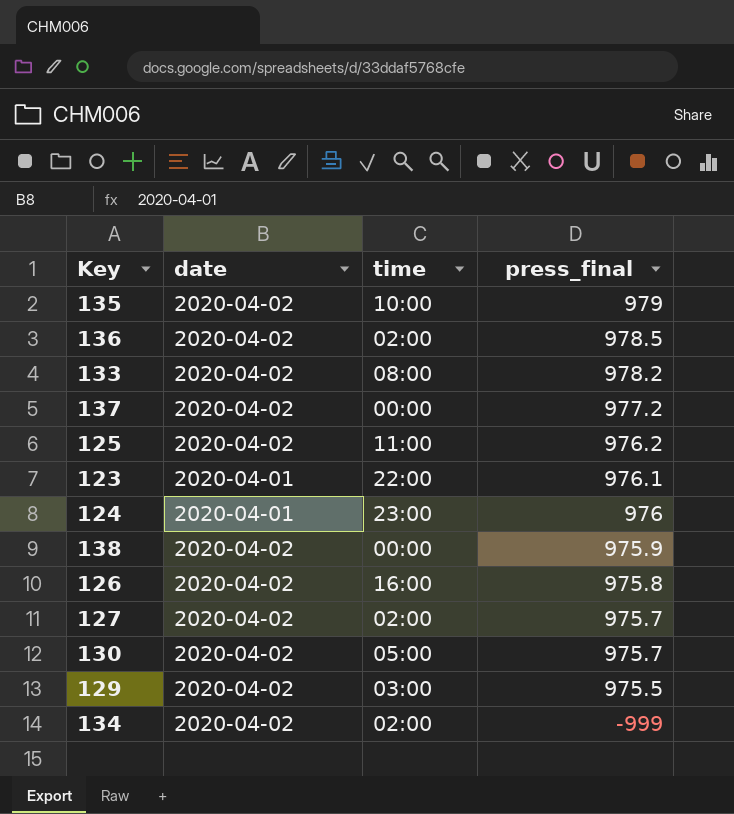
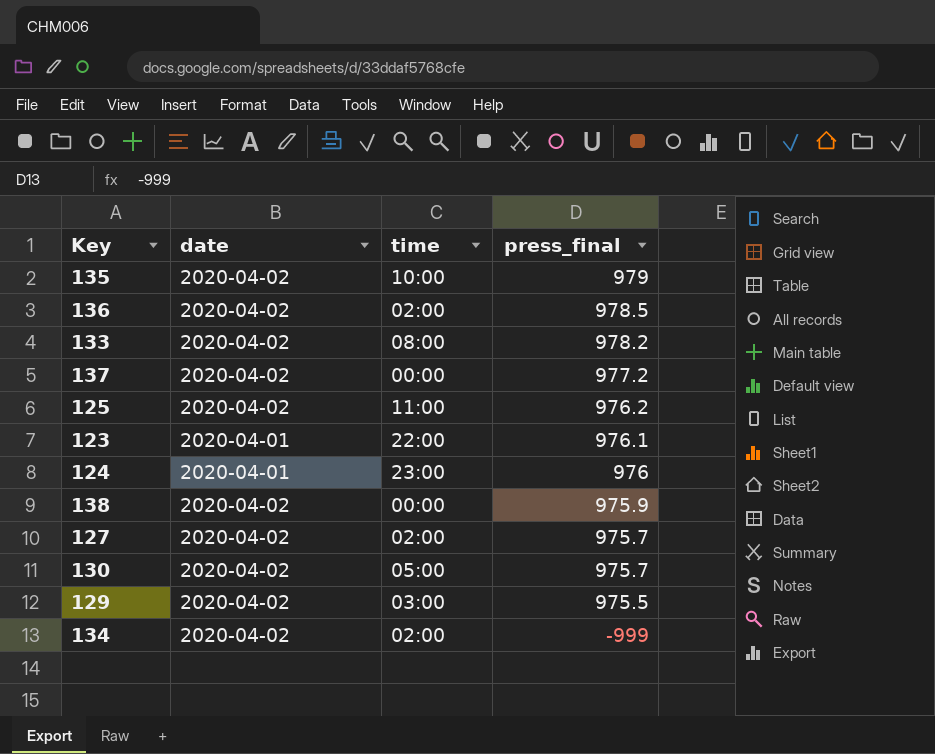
row 126: 2020-04-02 | 16:00 | 975.8 -> none

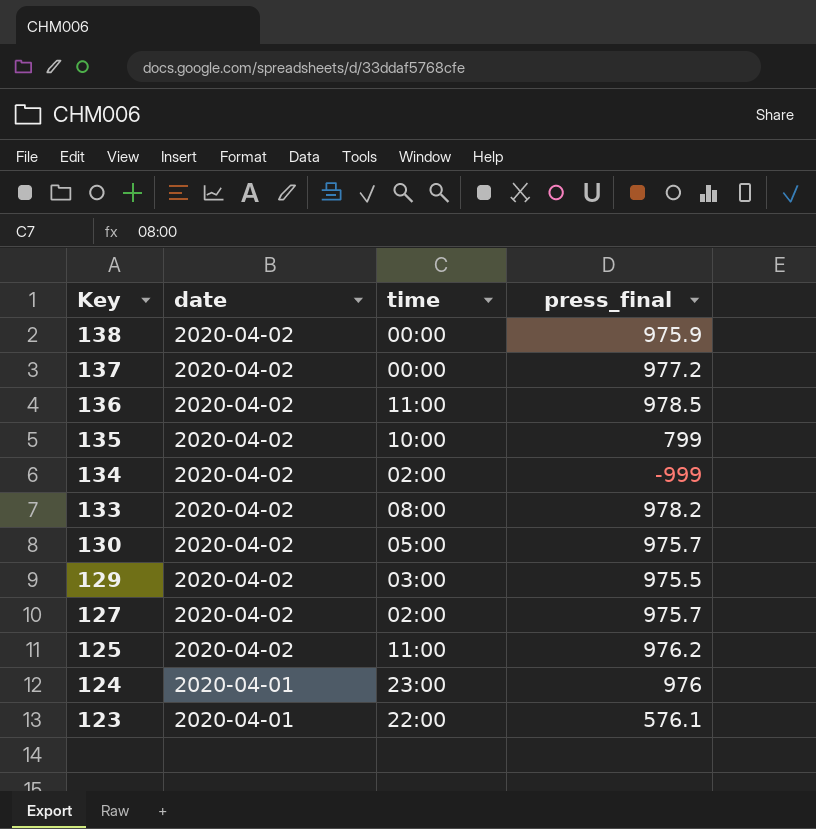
row order: press_final descending -> Key descending
136 | time: 02:00 -> 11:00
135 | press_final: 979 -> 799
123 | press_final: 976.1 -> 576.1

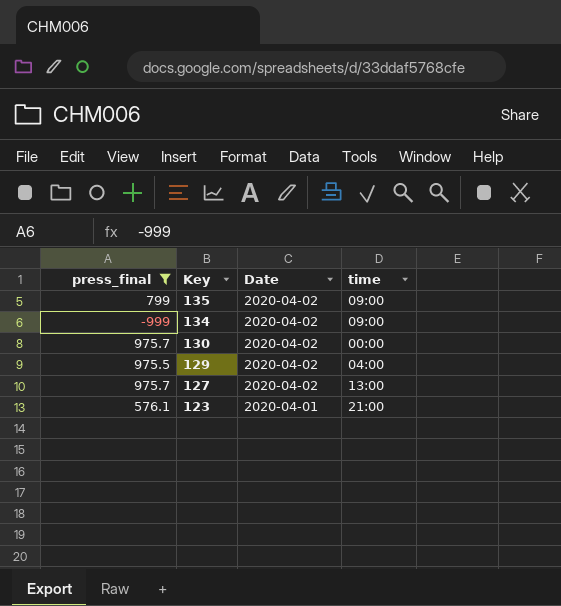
filter: none -> press_final <= 975.7
column press_final | position: 4 -> 1
column name: date -> Date
135 | time: 10:00 -> 09:00
134 | time: 02:00 -> 09:00
130 | time: 05:00 -> 00:00
129 | time: 03:00 -> 04:00
127 | time: 02:00 -> 13:00
123 | time: 22:00 -> 21:00

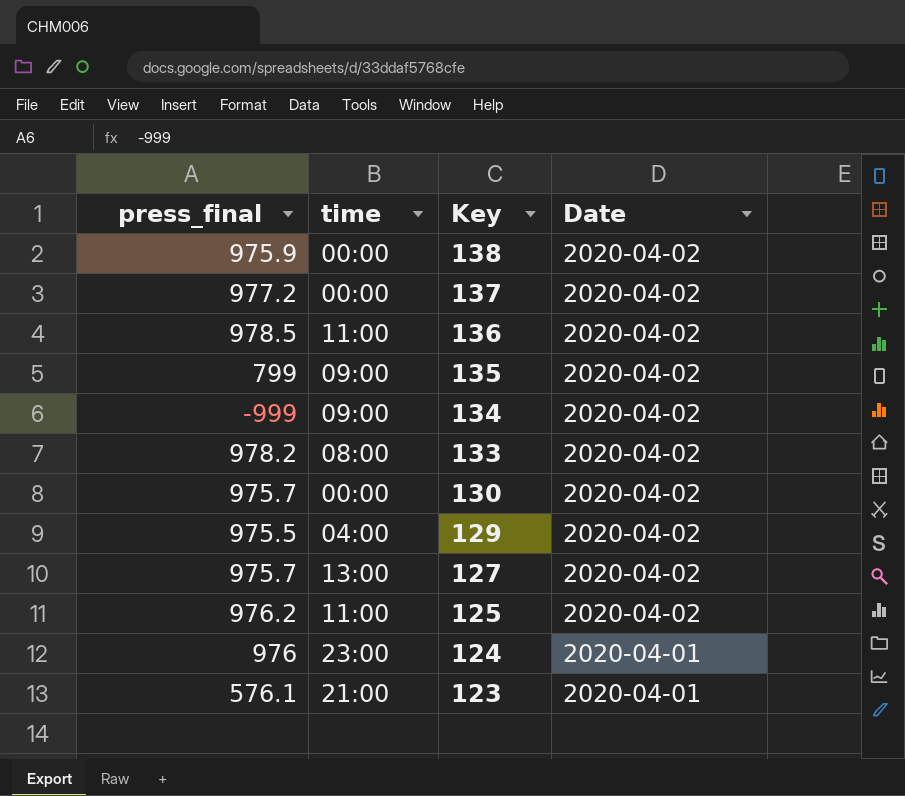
filter: press_final <= 975.7 -> none
column time | position: 4 -> 2

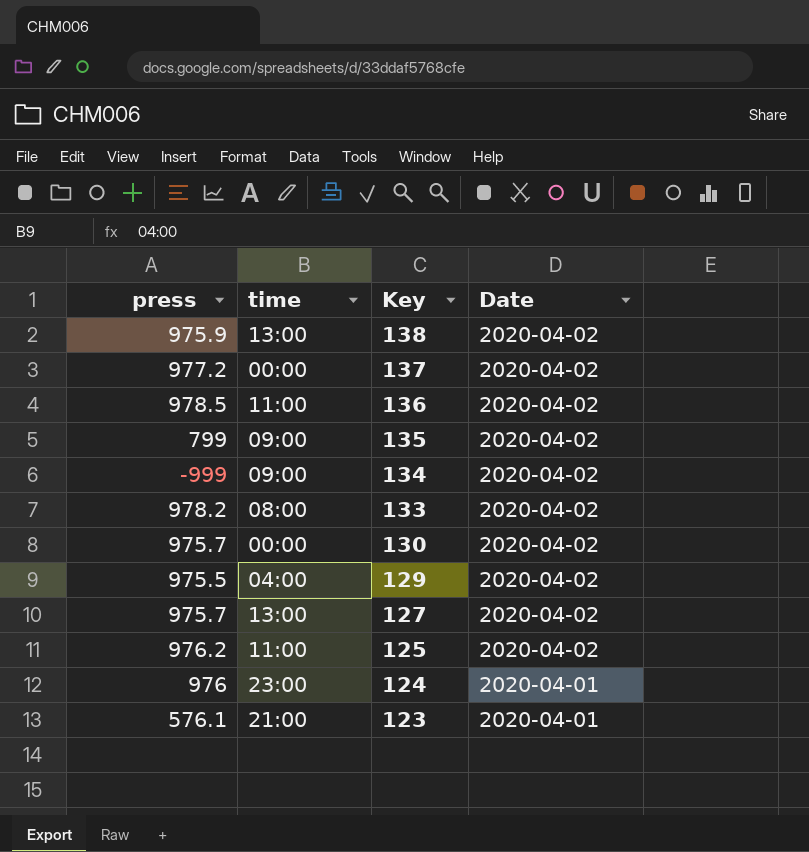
column name: press_final -> press
138 | time: 00:00 -> 13:00

